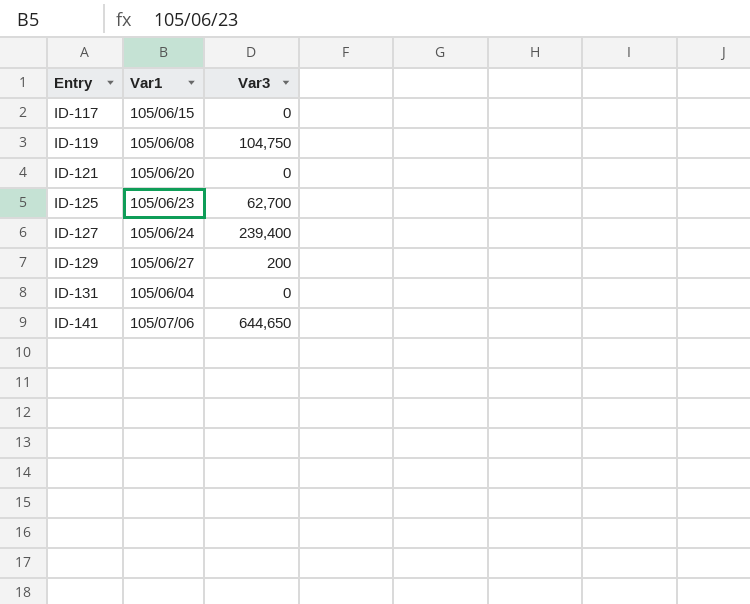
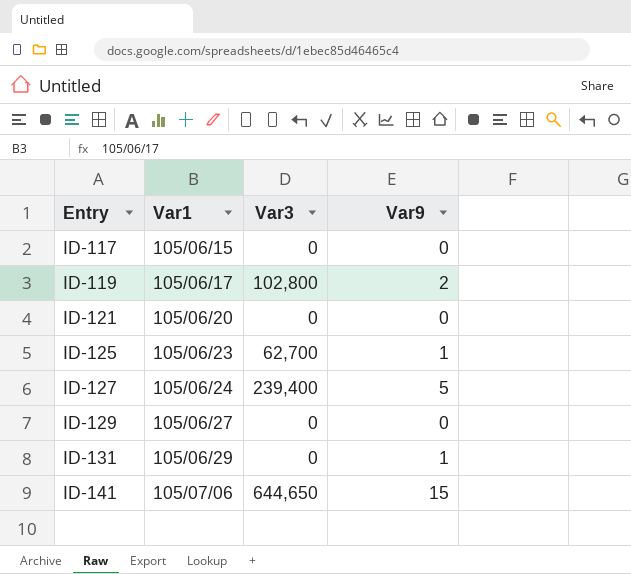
column Var9 | position: none -> 4
ID-119 | Var1: 105/06/08 -> 105/06/17
ID-119 | Var3: 104,750 -> 102,800
ID-129 | Var3: 200 -> 0
ID-131 | Var1: 105/06/04 -> 105/06/29

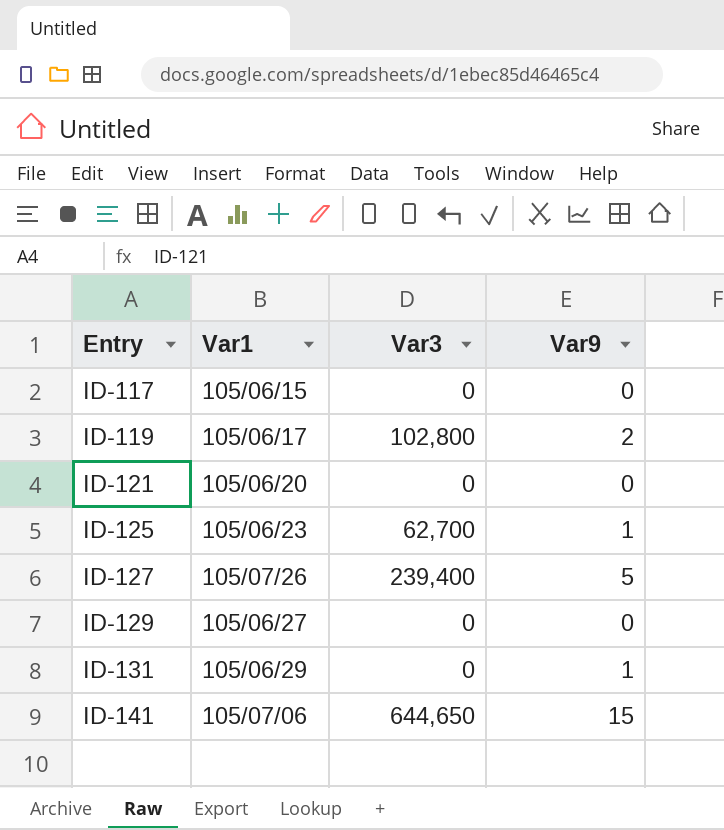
ID-127 | Var1: 105/06/24 -> 105/07/26

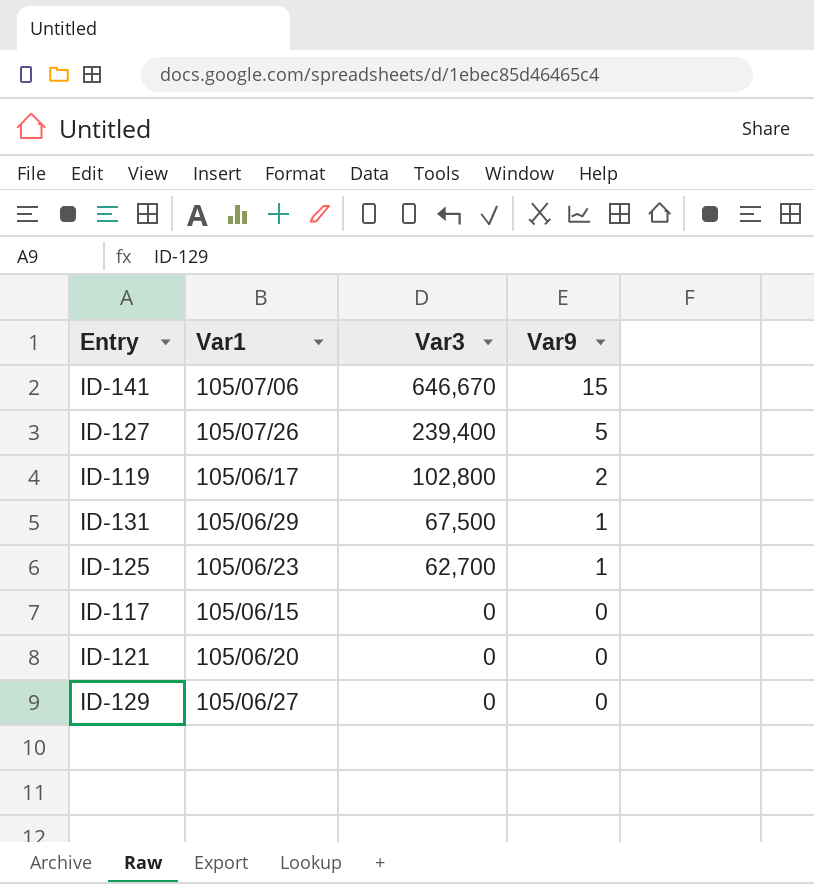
row order: Entry ascending -> Var3 descending
ID-141 | Var3: 644,650 -> 646,670
ID-131 | Var3: 0 -> 67,500

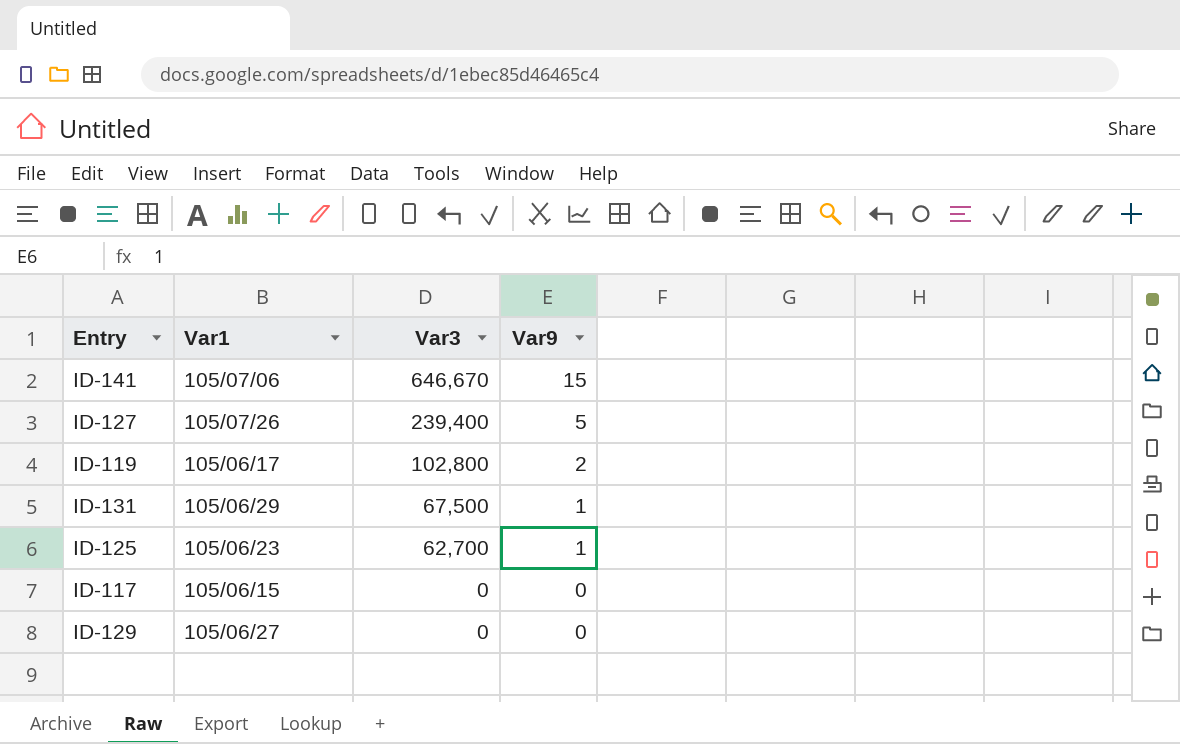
row ID-121: 105/06/20 | 0 | 0 -> none

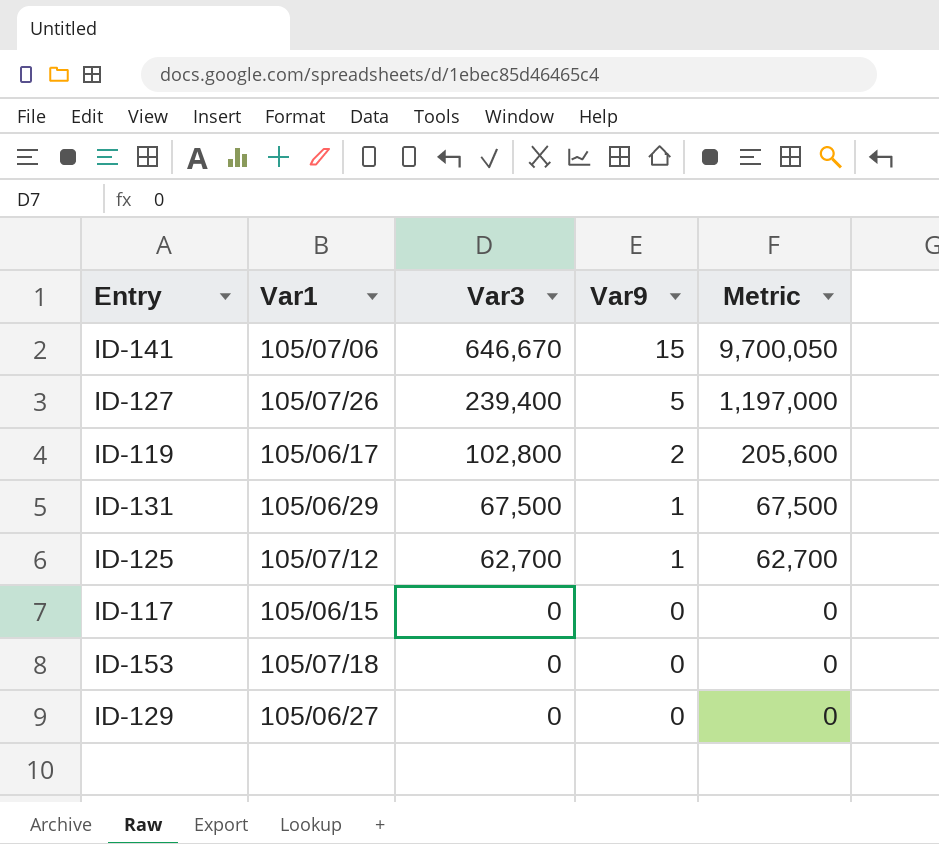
column Metric | formula: none -> [Var3] * [Var9]
ID-125 | Var1: 105/06/23 -> 105/07/12
row ID-153: none -> 105/07/18 | 0 | 0 | 0

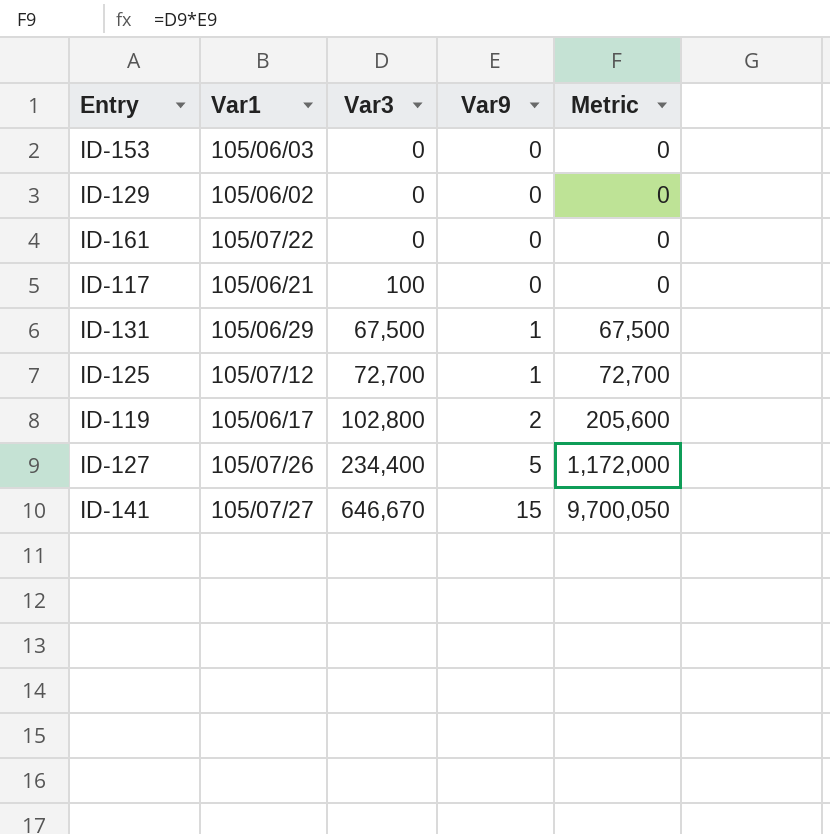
row order: Var3 descending -> Var3 ascending
ID-153 | Var1: 105/07/18 -> 105/06/03
ID-129 | Var1: 105/06/27 -> 105/06/02
row ID-161: none -> 105/07/22 | 0 | 0 | 0
ID-117 | Var1: 105/06/15 -> 105/06/21
ID-117 | Var3: 0 -> 100
ID-125 | Var3: 62,700 -> 72,700
ID-125 | Metric: 62,700 -> 72,700
ID-127 | Var3: 239,400 -> 234,400
ID-127 | Metric: 1,197,000 -> 1,172,000
ID-141 | Var1: 105/07/06 -> 105/07/27

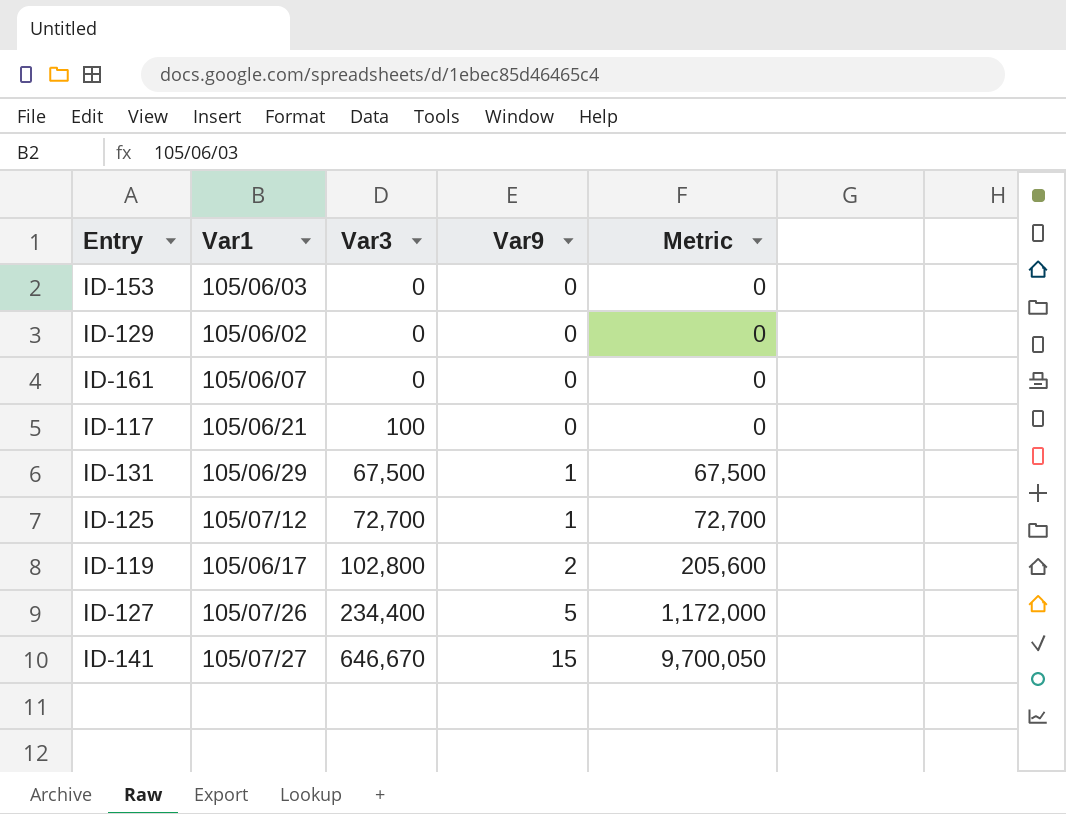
ID-161 | Var1: 105/07/22 -> 105/06/07

